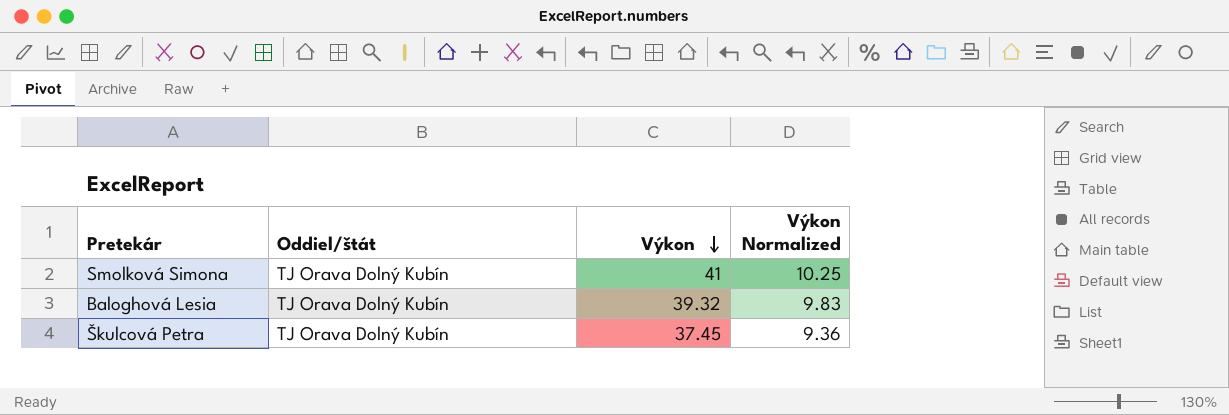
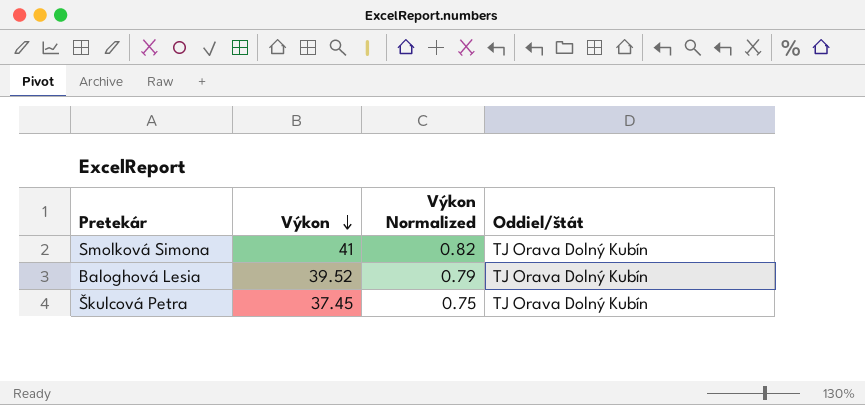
column Výkon Normalized | formula: [Výkon] * 0.25 -> [Výkon] * 0.02
column Oddiel/štát | position: 2 -> 4
Baloghová Lesia | Výkon: 39.32 -> 39.52

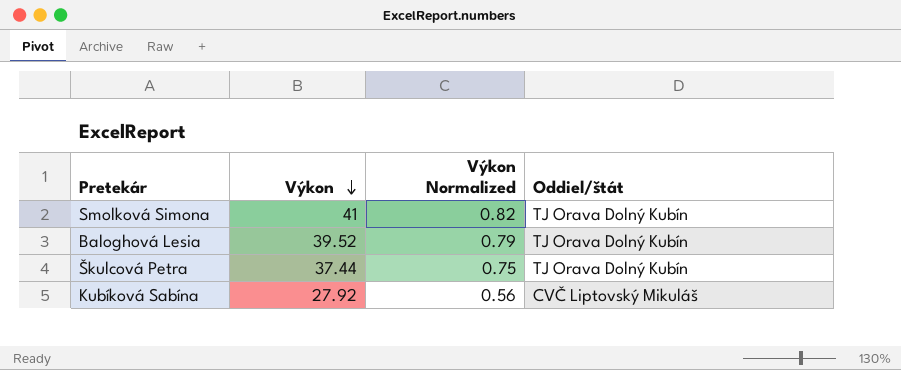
Škulcová Petra | Výkon: 37.45 -> 37.44
row Kubíková Sabína: none -> 27.92 | 0.56 | CVČ Liptovský Mikuláš

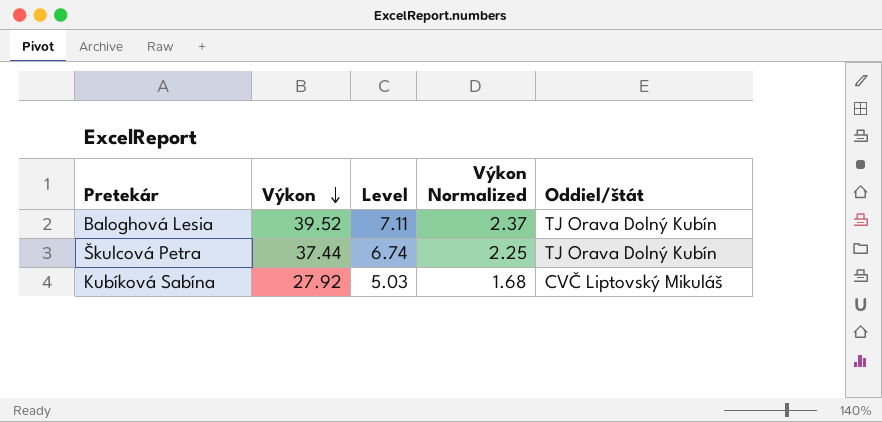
column Level | formula: none -> [Výkon] * 0.18
column Výkon Normalized | formula: [Výkon] * 0.02 -> [Výkon] * 0.06
row Smolková Simona: 41 | 0.82 | TJ Orava Dolný Kubín -> none

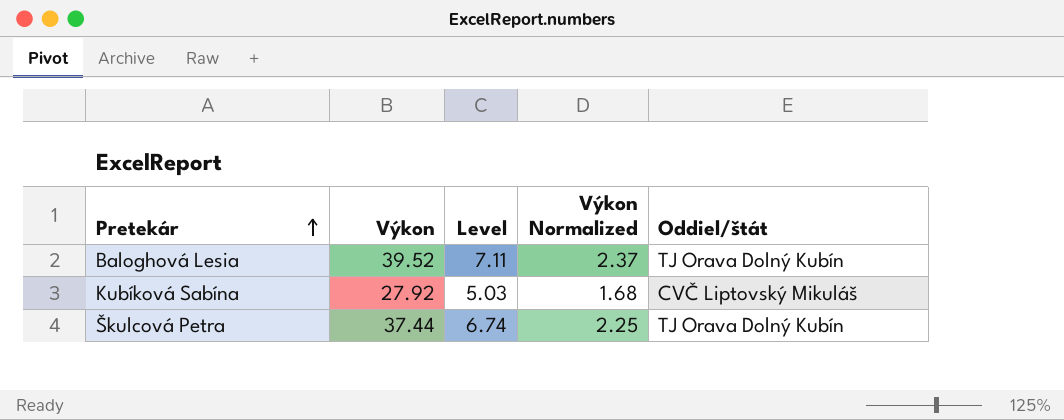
row order: Výkon descending -> Pretekár ascending

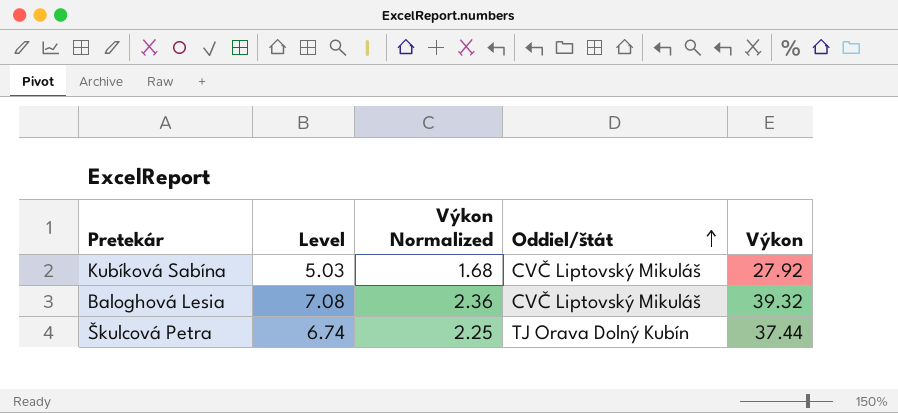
row order: Pretekár ascending -> Oddiel/štát ascending
column Výkon | position: 2 -> 5
Baloghová Lesia | Level: 7.11 -> 7.08
Baloghová Lesia | Výkon Normalized: 2.37 -> 2.36
Baloghová Lesia | Oddiel/štát: TJ Orava Dolný Kubín -> CVČ Liptovský Mikuláš
Baloghová Lesia | Výkon: 39.52 -> 39.32

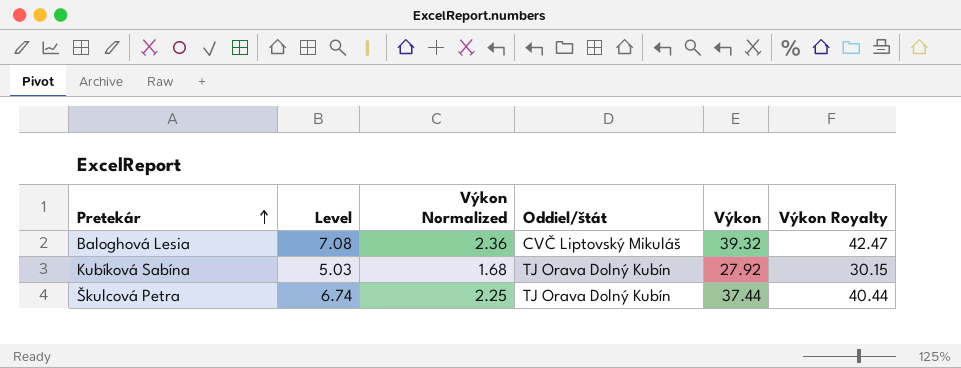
row order: Oddiel/štát ascending -> Pretekár ascending
column Výkon Royalty | formula: none -> [Výkon] * 1.08
Kubíková Sabína | Oddiel/štát: CVČ Liptovský Mikuláš -> TJ Orava Dolný Kubín

